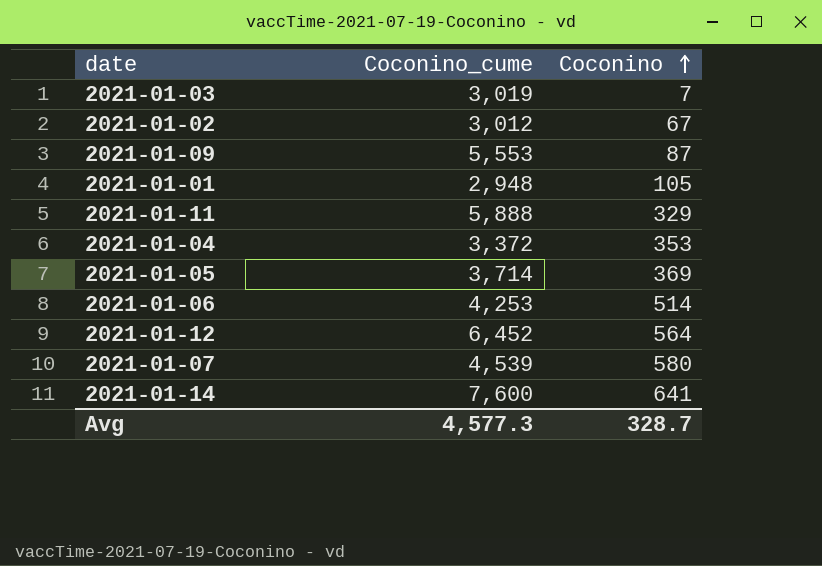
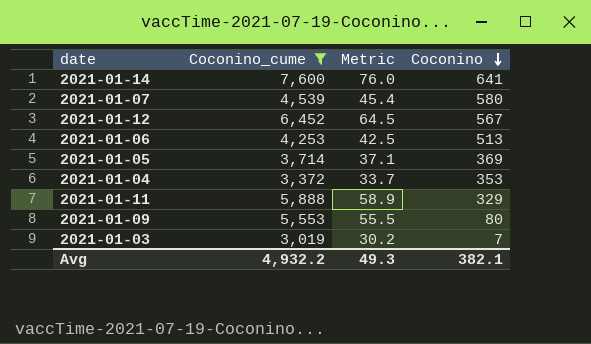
filter: none -> Coconino_cume >= 3,019
row order: Coconino ascending -> Coconino descending
column Metric | formula: none -> [Coconino_cume] * 0.01
2021-01-12 | Coconino: 564 -> 567
2021-01-06 | Coconino: 514 -> 513
2021-01-09 | Coconino: 87 -> 80
Avg | Coconino_cume: 4,577.3 -> 4,932.2
Avg | Coconino: 328.7 -> 382.1

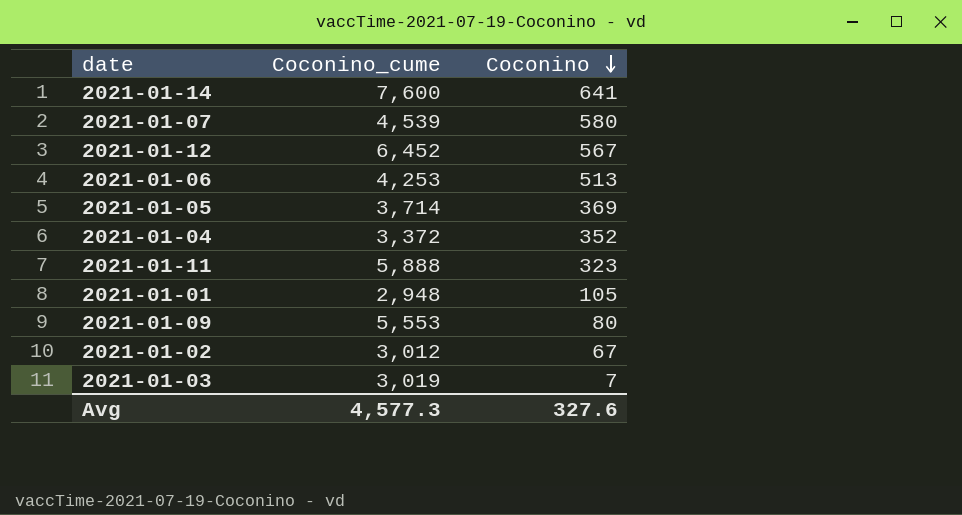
filter: Coconino_cume >= 3,019 -> none
column Metric | formula: [Coconino_cume] * 0.01 -> none
2021-01-04 | Coconino: 353 -> 352
2021-01-11 | Coconino: 329 -> 323
Avg | Coconino_cume: 4,932.2 -> 4,577.3
Avg | Coconino: 382.1 -> 327.6

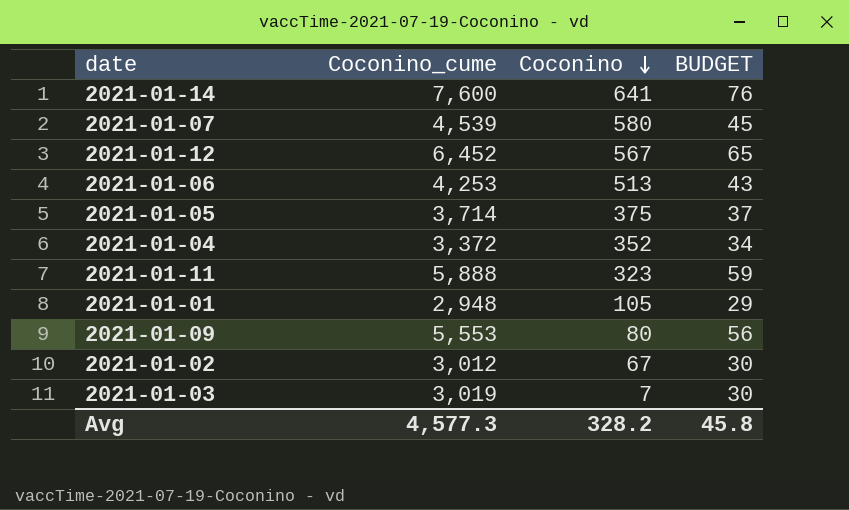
column BUDGET | formula: none -> [Coconino_cume] * 0.01
2021-01-05 | Coconino: 369 -> 375
Avg | Coconino: 327.6 -> 328.2

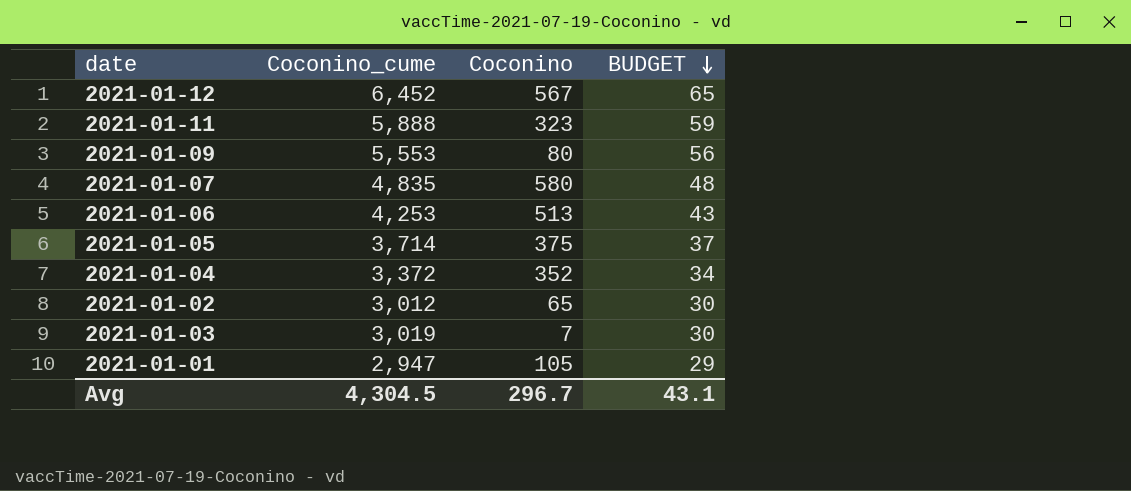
row order: Coconino descending -> BUDGET descending
row 2021-01-14: 7,600 | 641 | 76 -> none
2021-01-07 | Coconino_cume: 4,539 -> 4,835
2021-01-07 | BUDGET: 45 -> 48
2021-01-02 | Coconino: 67 -> 65
2021-01-01 | Coconino_cume: 2,948 -> 2,947
Avg | Coconino_cume: 4,577.3 -> 4,304.5
Avg | Coconino: 328.2 -> 296.7
Avg | BUDGET: 45.8 -> 43.1

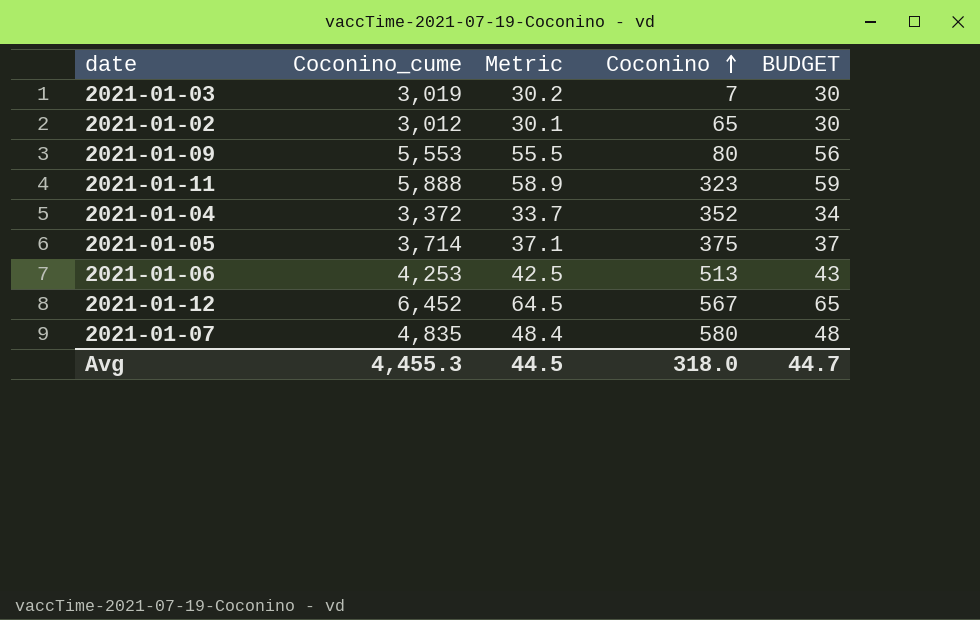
row order: BUDGET descending -> Coconino ascending
column Metric | formula: none -> [Coconino_cume] * 0.01
row 2021-01-01: 2,947 | 105 | 29 -> none
Avg | Coconino_cume: 4,304.5 -> 4,455.3
Avg | Coconino: 296.7 -> 318.0
Avg | BUDGET: 43.1 -> 44.7

